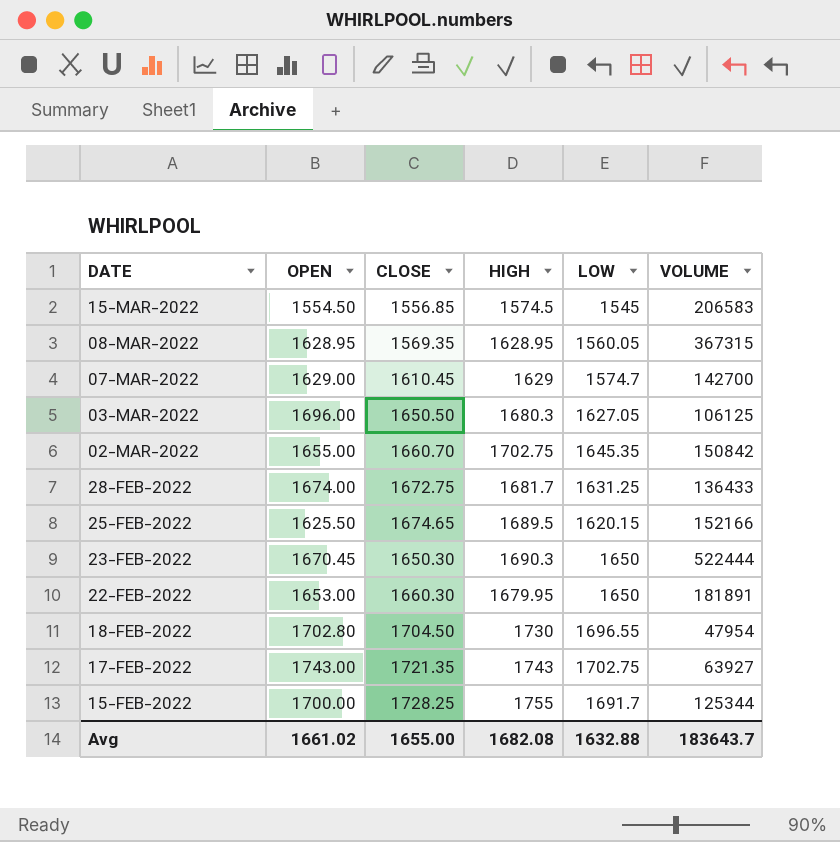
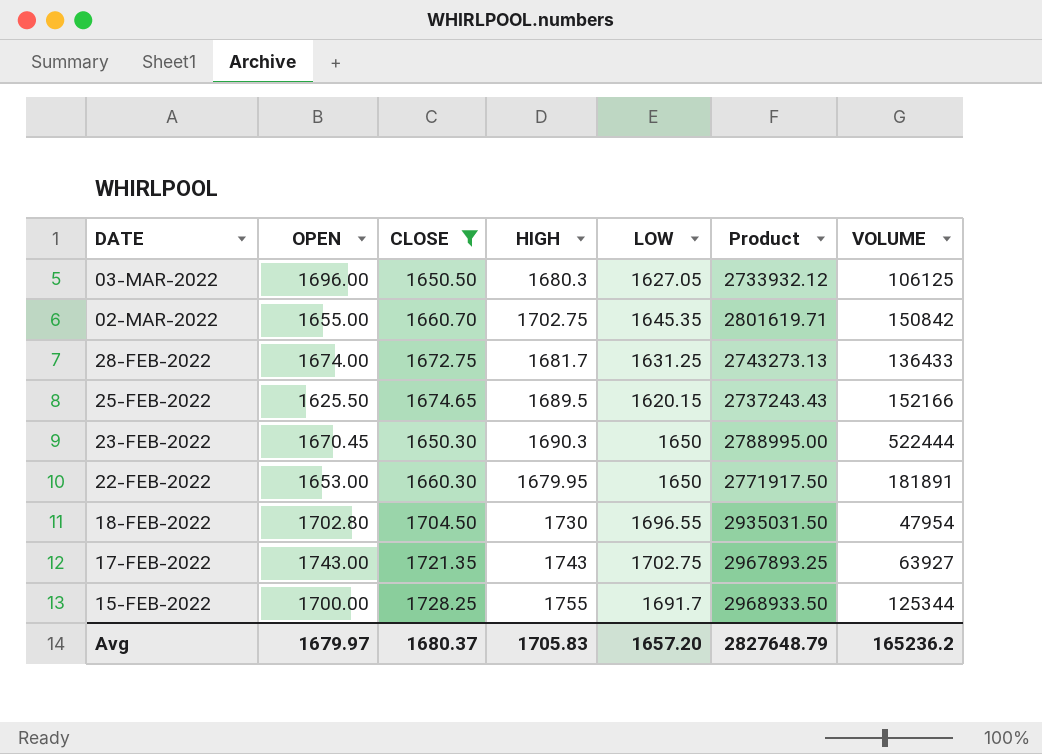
filter: none -> CLOSE >= 1650.30
column Product | formula: none -> [HIGH] * [LOW]
Avg | OPEN: 1661.02 -> 1679.97
Avg | CLOSE: 1655.00 -> 1680.37
Avg | HIGH: 1682.08 -> 1705.83
Avg | LOW: 1632.88 -> 1657.20
Avg | VOLUME: 183643.7 -> 165236.2

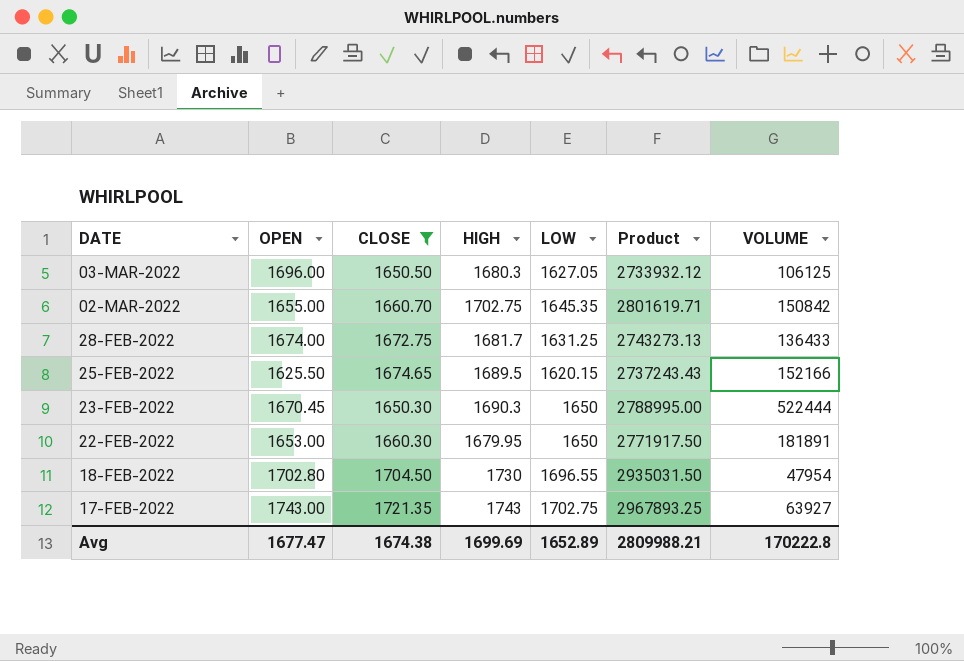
row 15-FEB-2022: 1700.00 | 1728.25 | 1755 | 1691.7 | 2968933.50 | 125344 -> none
Avg | OPEN: 1679.97 -> 1677.47
Avg | CLOSE: 1680.37 -> 1674.38
Avg | HIGH: 1705.83 -> 1699.69
Avg | LOW: 1657.20 -> 1652.89
Avg | Product: 2827648.79 -> 2809988.21
Avg | VOLUME: 165236.2 -> 170222.8

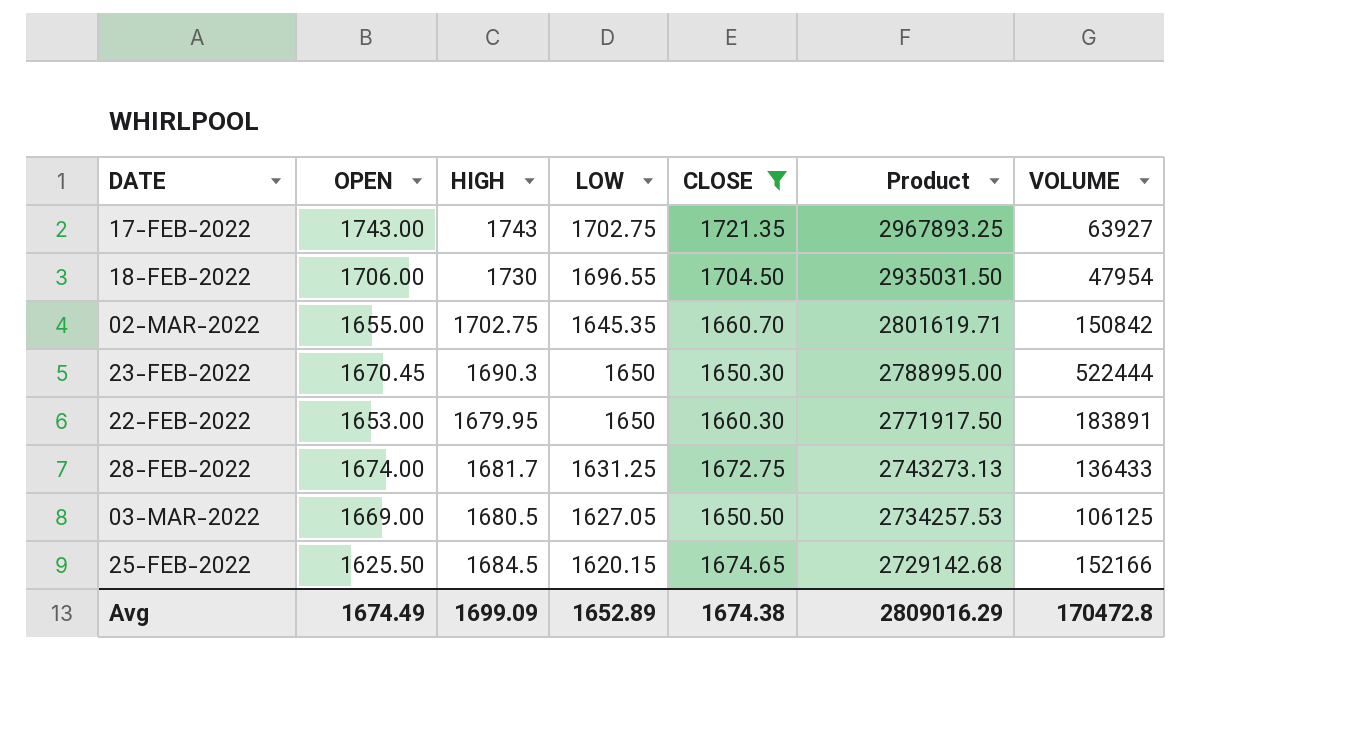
row order: DATE descending -> Product descending
column CLOSE | position: 3 -> 5
18-FEB-2022 | OPEN: 1702.80 -> 1706.00
22-FEB-2022 | VOLUME: 181891 -> 183891
03-MAR-2022 | OPEN: 1696.00 -> 1669.00
03-MAR-2022 | HIGH: 1680.3 -> 1680.5
03-MAR-2022 | Product: 2733932.12 -> 2734257.53
25-FEB-2022 | HIGH: 1689.5 -> 1684.5
25-FEB-2022 | Product: 2737243.43 -> 2729142.68
Avg | OPEN: 1677.47 -> 1674.49
Avg | HIGH: 1699.69 -> 1699.09
Avg | Product: 2809988.21 -> 2809016.29
Avg | VOLUME: 170222.8 -> 170472.8

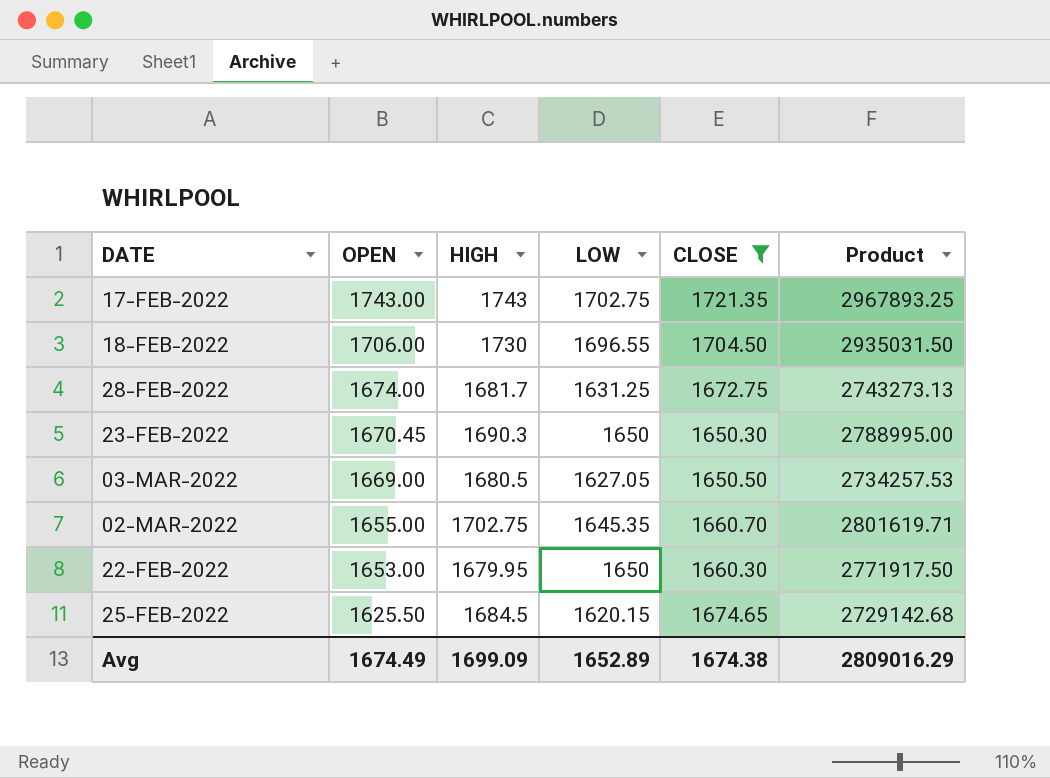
row order: Product descending -> OPEN descending
column VOLUME | position: 7 -> none

